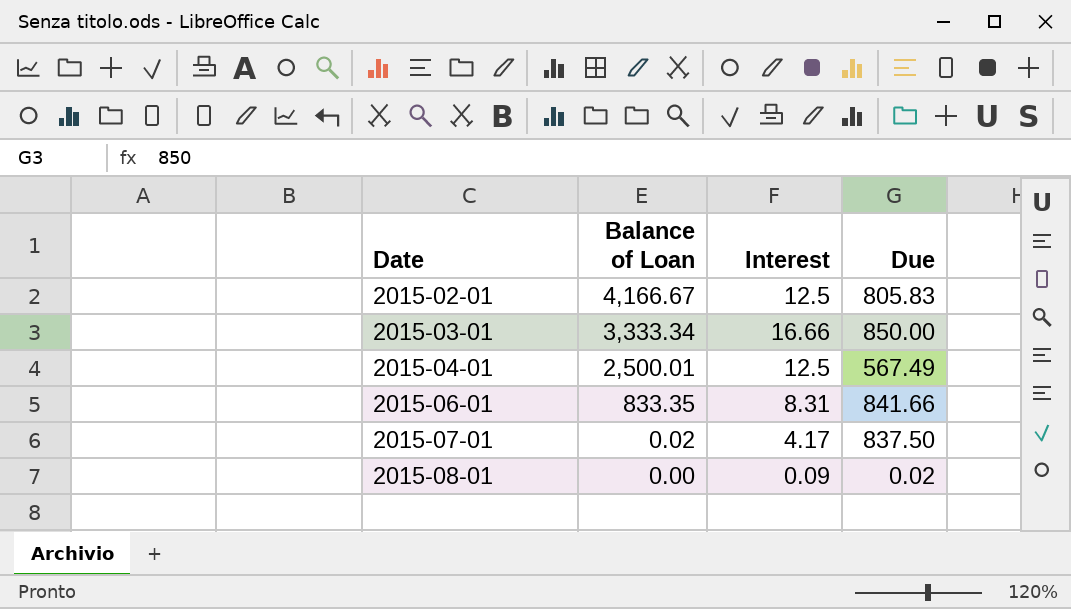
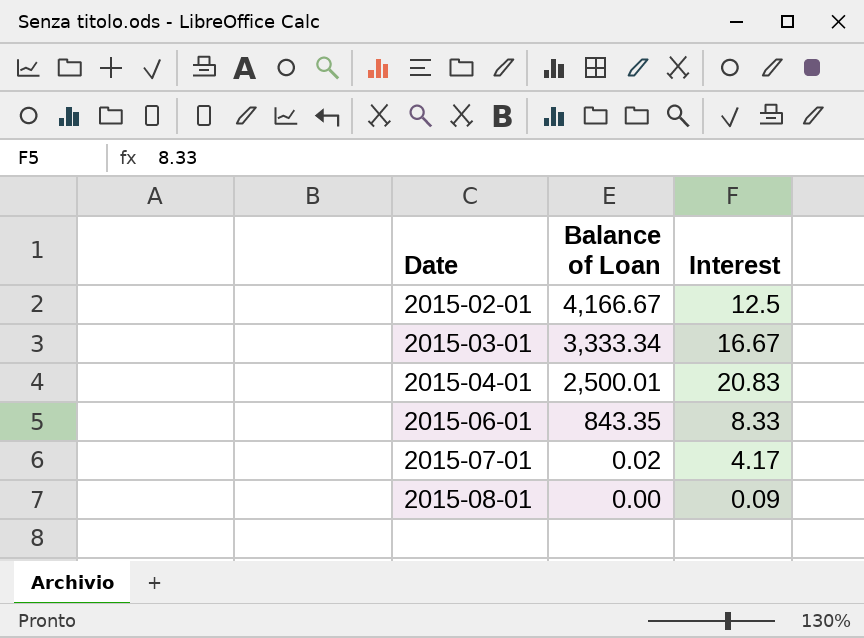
column Due | position: 4 -> none
2015-03-01 | Interest: 16.66 -> 16.67
2015-04-01 | Interest: 12.5 -> 20.83
2015-06-01 | Balance of Loan: 833.35 -> 843.35
2015-06-01 | Interest: 8.31 -> 8.33

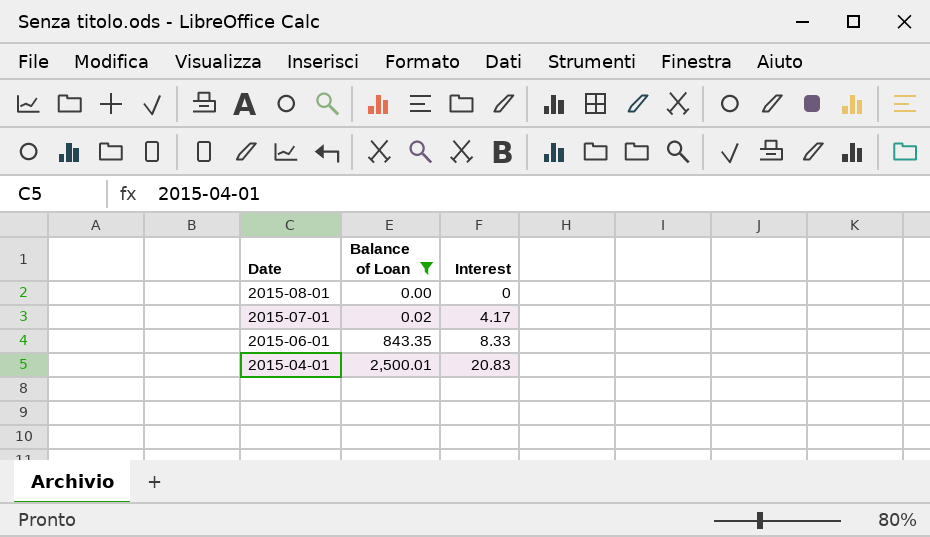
filter: none -> Balance of Loan <= 2,500.01
row order: Date ascending -> Date descending
2015-08-01 | Interest: 0.09 -> 0

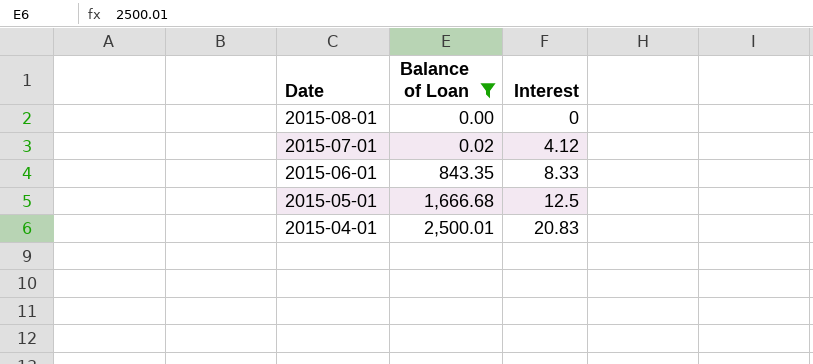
2015-07-01 | Interest: 4.17 -> 4.12
row 2015-05-01: none -> 1,666.68 | 12.5

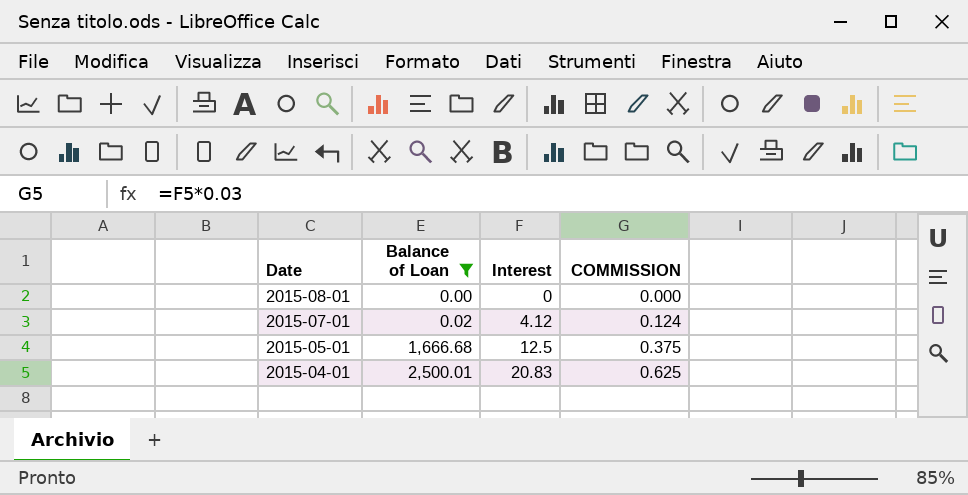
column COMMISSION | formula: none -> [Interest] * 0.03
row 2015-06-01: 843.35 | 8.33 -> none

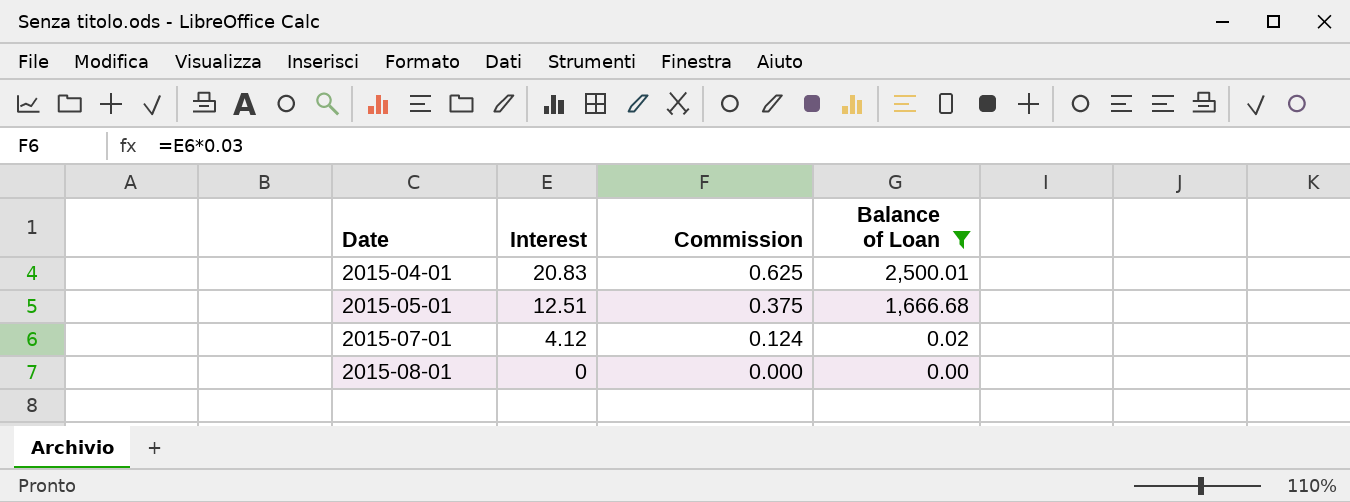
row order: Date descending -> Date ascending
column name: COMMISSION -> Commission
column Balance of Loan | position: 2 -> 4
2015-05-01 | Interest: 12.5 -> 12.51

